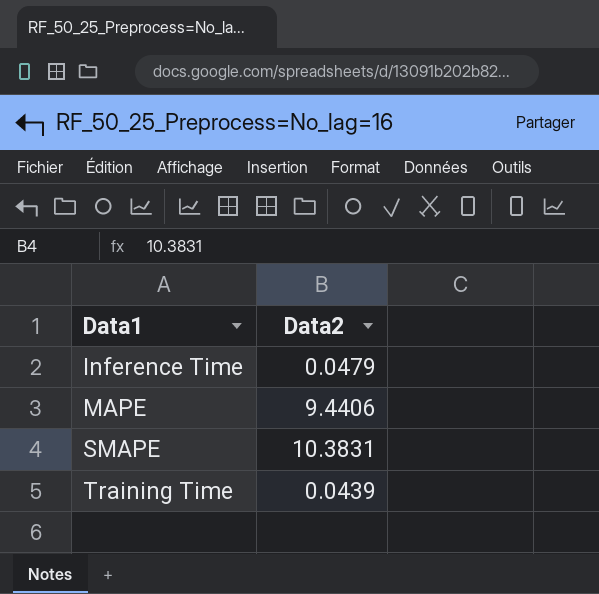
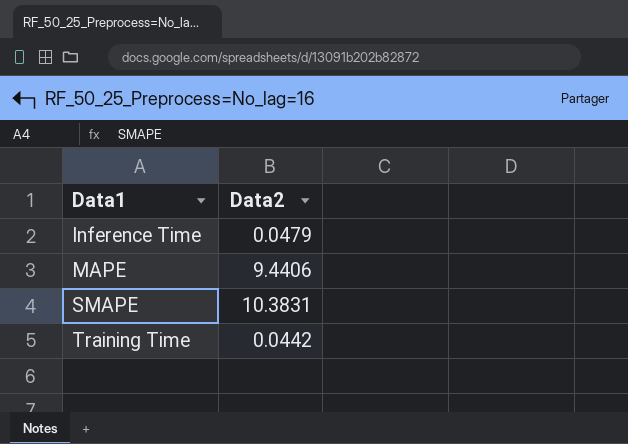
Training Time | Data2: 0.0439 -> 0.0442

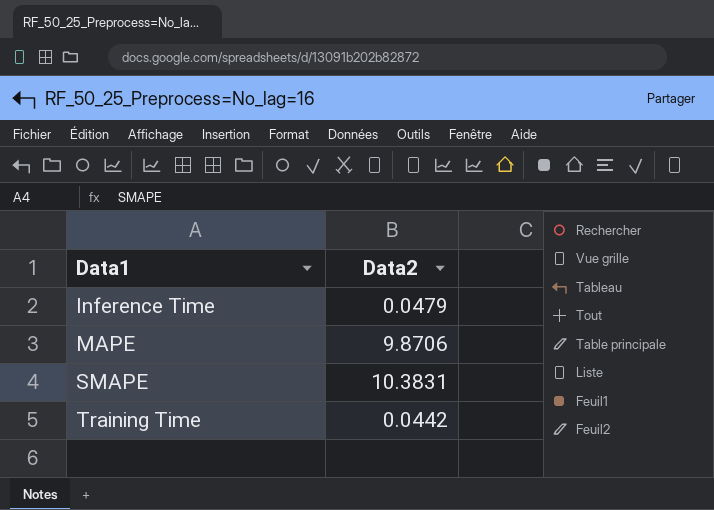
MAPE | Data2: 9.4406 -> 9.8706

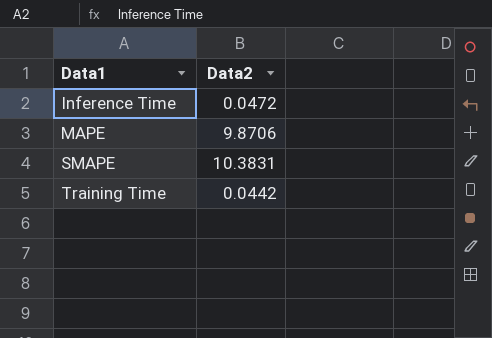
Inference Time | Data2: 0.0479 -> 0.0472

